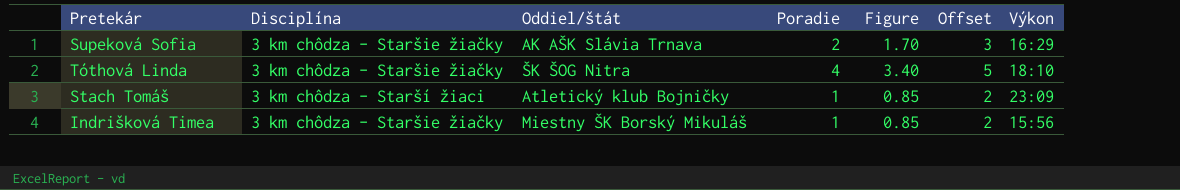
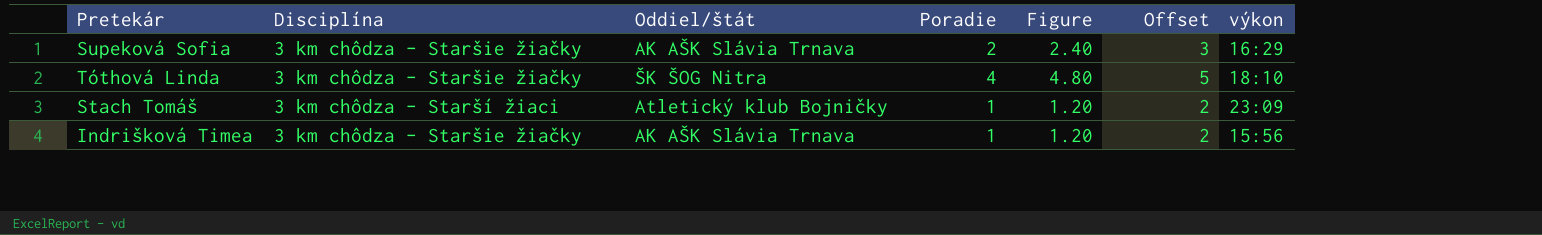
column Figure | formula: [Poradie] * 0.85 -> [Poradie] * 1.2
column name: Výkon -> výkon
Indrišková Timea | Oddiel/štát: Miestny ŠK Borský Mikuláš -> AK AŠK Slávia Trnava

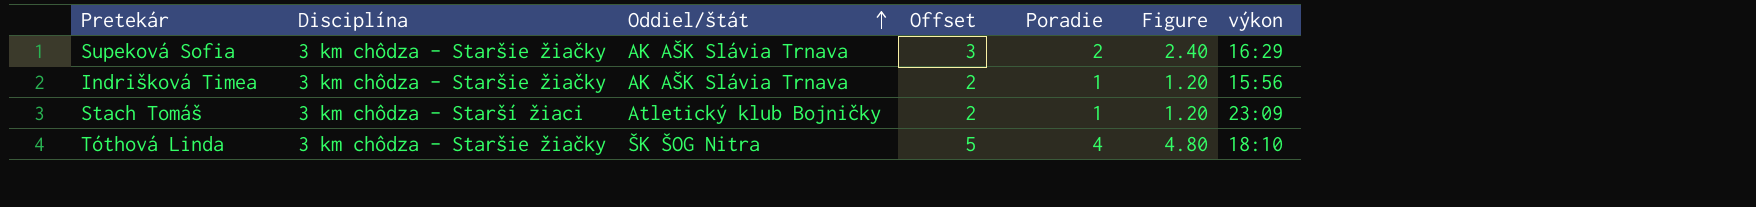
row order: none -> Oddiel/štát ascending
column Offset | position: 6 -> 4

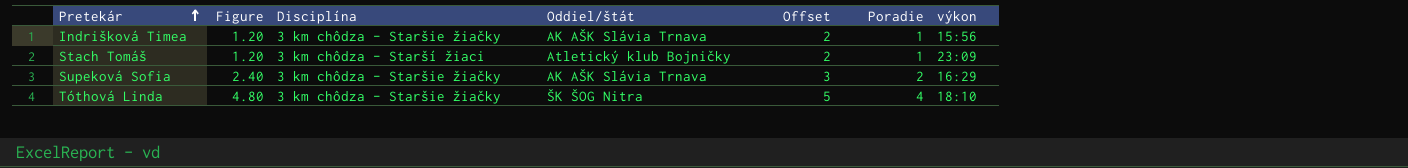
row order: Oddiel/štát ascending -> Pretekár ascending
column Figure | position: 6 -> 2

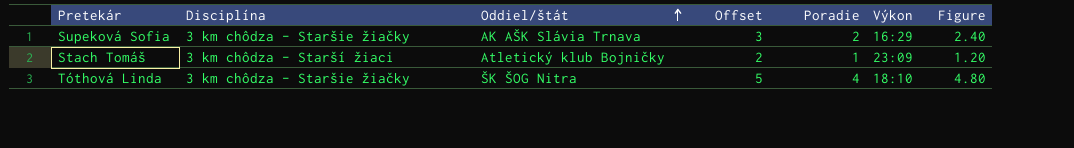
row order: Pretekár ascending -> Oddiel/štát ascending
column name: výkon -> Výkon
column Figure | position: 2 -> 7
row Indrišková Timea: 1.20 | 3 km chôdza - Staršie žiačky | AK AŠK Slávia Trnava | 2 | 1 | 15:56 -> none

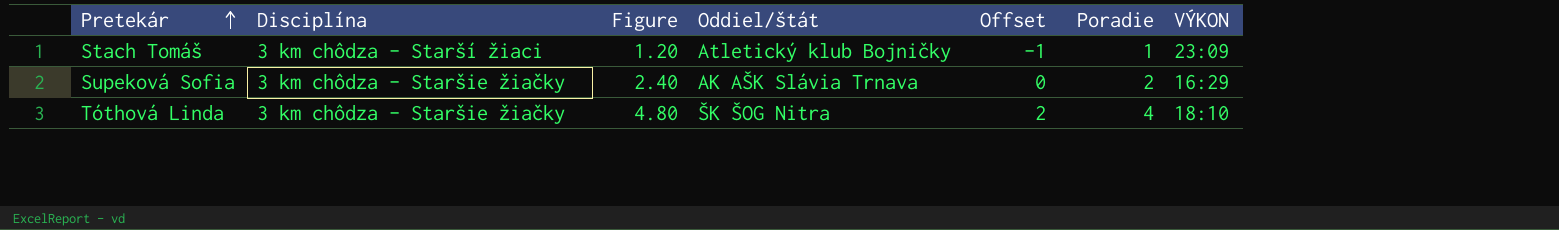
row order: Oddiel/štát ascending -> Pretekár ascending
column Figure | position: 7 -> 3
column Offset | formula: [Poradie] + 1 -> [Poradie] - 2
column name: Výkon -> VÝKON

